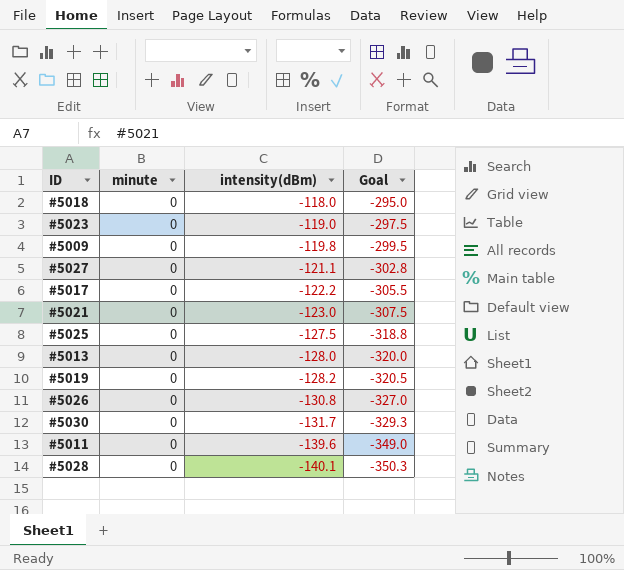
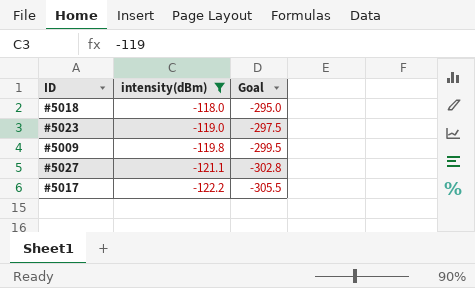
filter: none -> intensity(dBm) >= -122.2
column minute | position: 2 -> none

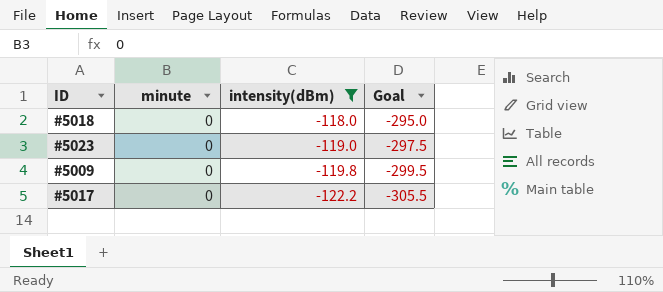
column minute | position: none -> 2
row #5027: -121.1 | -302.8 -> none

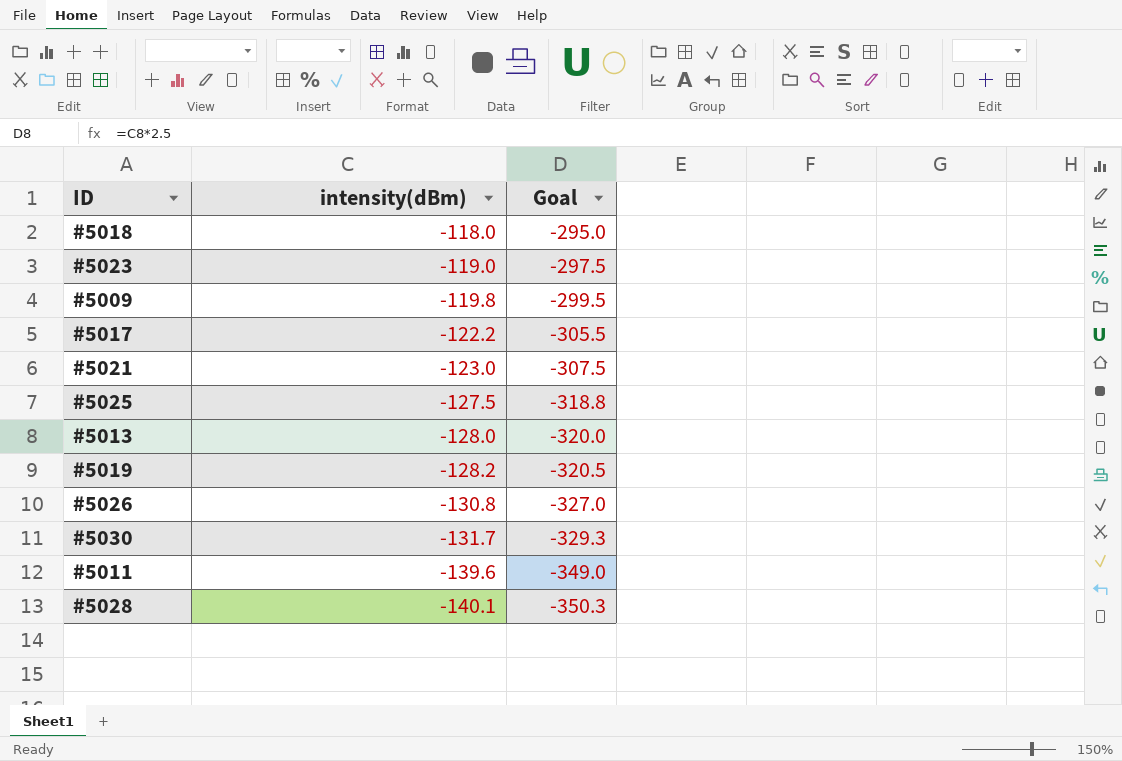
filter: intensity(dBm) >= -122.2 -> none
column minute | position: 2 -> none

